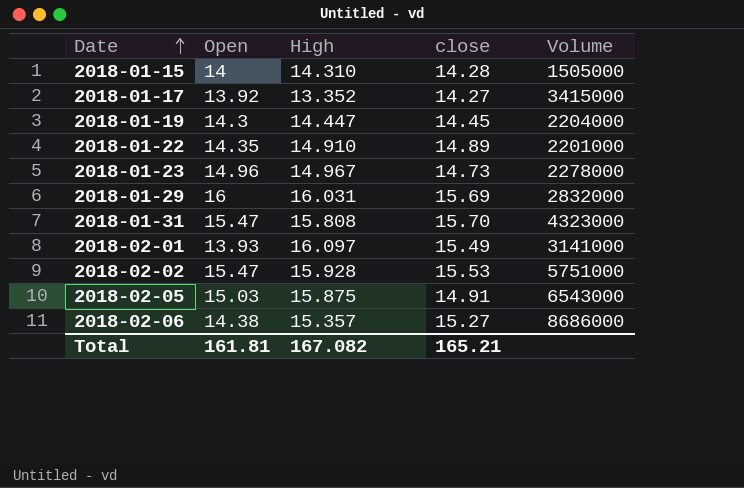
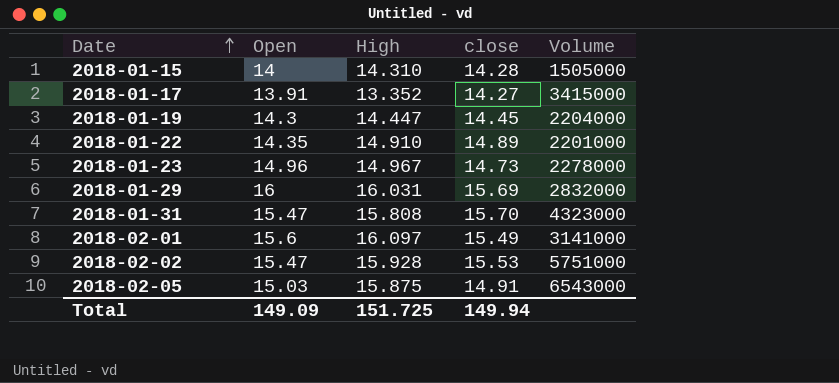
row 2018-02-06: 14.38 | 15.357 | 15.27 | 8686000 -> none
2018-01-17 | Open: 13.92 -> 13.91
2018-02-01 | Open: 13.93 -> 15.6
Total | Open: 161.81 -> 149.09
Total | High: 167.082 -> 151.725
Total | close: 165.21 -> 149.94

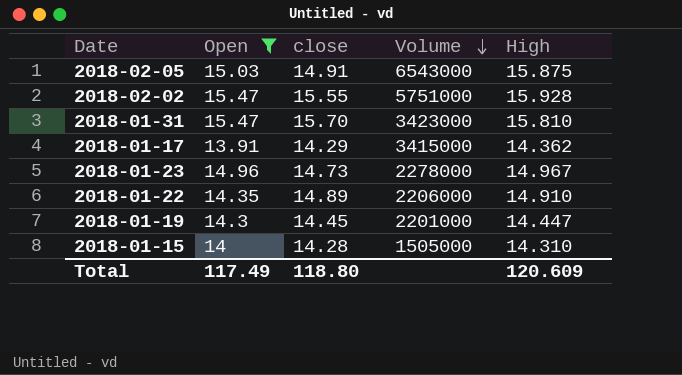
filter: none -> Open <= 15.47
row order: Date ascending -> Volume descending
column High | position: 3 -> 5
2018-02-02 | close: 15.53 -> 15.55
2018-01-31 | Volume: 4323000 -> 3423000
2018-01-31 | High: 15.808 -> 15.810
2018-01-17 | close: 14.27 -> 14.29
2018-01-17 | High: 13.352 -> 14.362
2018-01-22 | Volume: 2201000 -> 2206000
2018-01-19 | Volume: 2204000 -> 2201000
Total | Open: 149.09 -> 117.49
Total | close: 149.94 -> 118.80
Total | High: 151.725 -> 120.609

